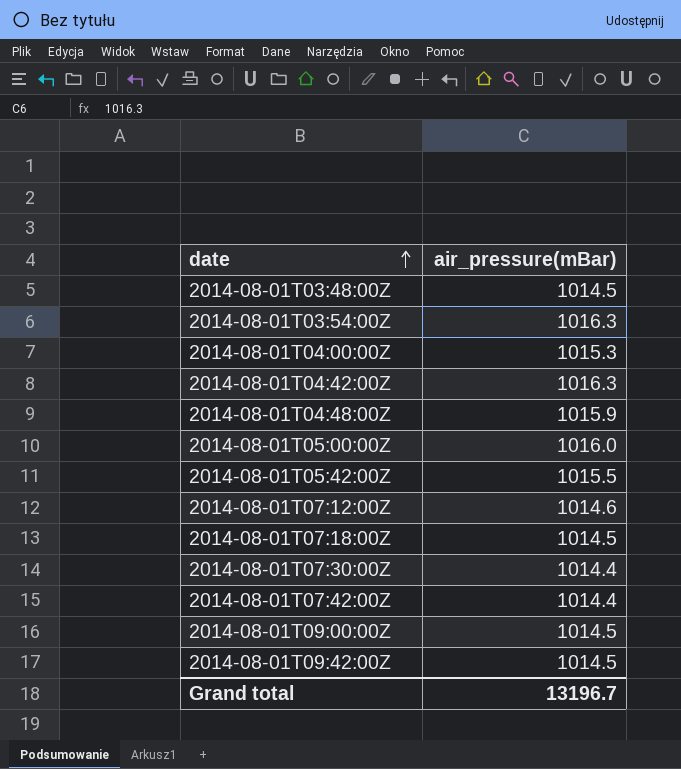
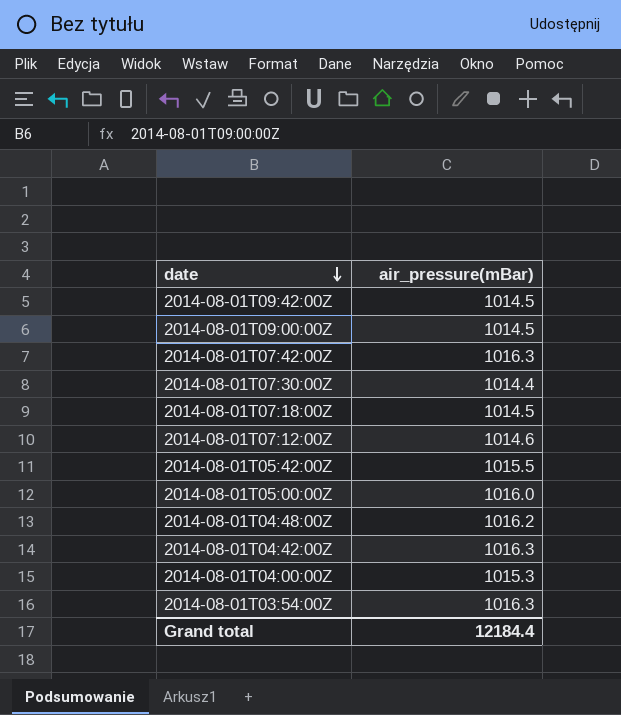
row order: date ascending -> date descending
row 2014-08-01T03:48:00Z: 1014.5 -> none
2014-08-01T07:42:00Z | air_pressure(mBar): 1014.4 -> 1016.3
2014-08-01T04:48:00Z | air_pressure(mBar): 1015.9 -> 1016.2
Grand total | air_pressure(mBar): 13196.7 -> 12184.4

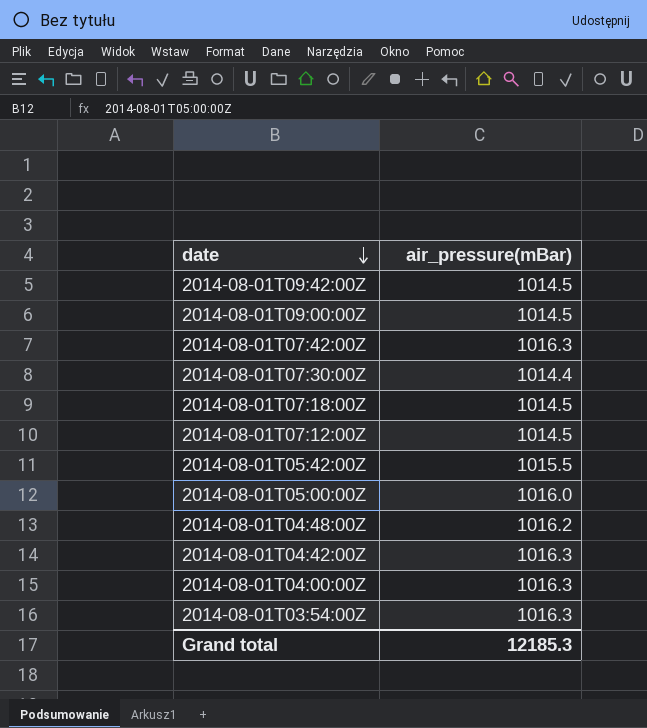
2014-08-01T07:12:00Z | air_pressure(mBar): 1014.6 -> 1014.5
2014-08-01T04:00:00Z | air_pressure(mBar): 1015.3 -> 1016.3
Grand total | air_pressure(mBar): 12184.4 -> 12185.3

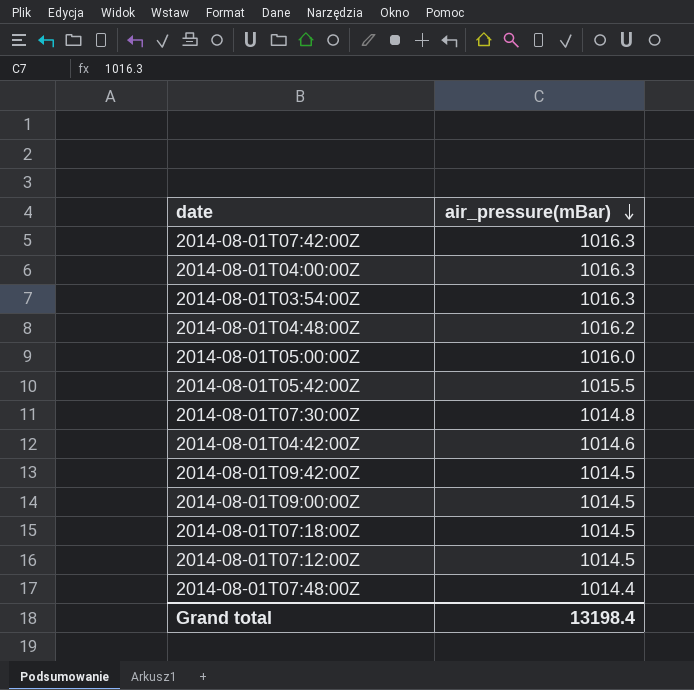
row order: date descending -> air_pressure(mBar) descending
2014-08-01T07:30:00Z | air_pressure(mBar): 1014.4 -> 1014.8
2014-08-01T04:42:00Z | air_pressure(mBar): 1016.3 -> 1014.6
row 2014-08-01T07:48:00Z: none -> 1014.4
Grand total | air_pressure(mBar): 12185.3 -> 13198.4

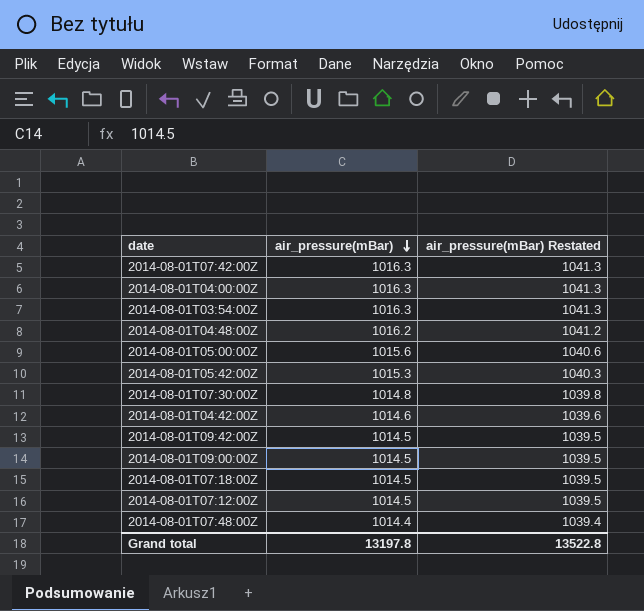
column air_pressure(mBar) Restated | formula: none -> [air_pressure(mBar)] + 25
2014-08-01T05:00:00Z | air_pressure(mBar): 1016.0 -> 1015.6
2014-08-01T05:42:00Z | air_pressure(mBar): 1015.5 -> 1015.3
Grand total | air_pressure(mBar): 13198.4 -> 13197.8

